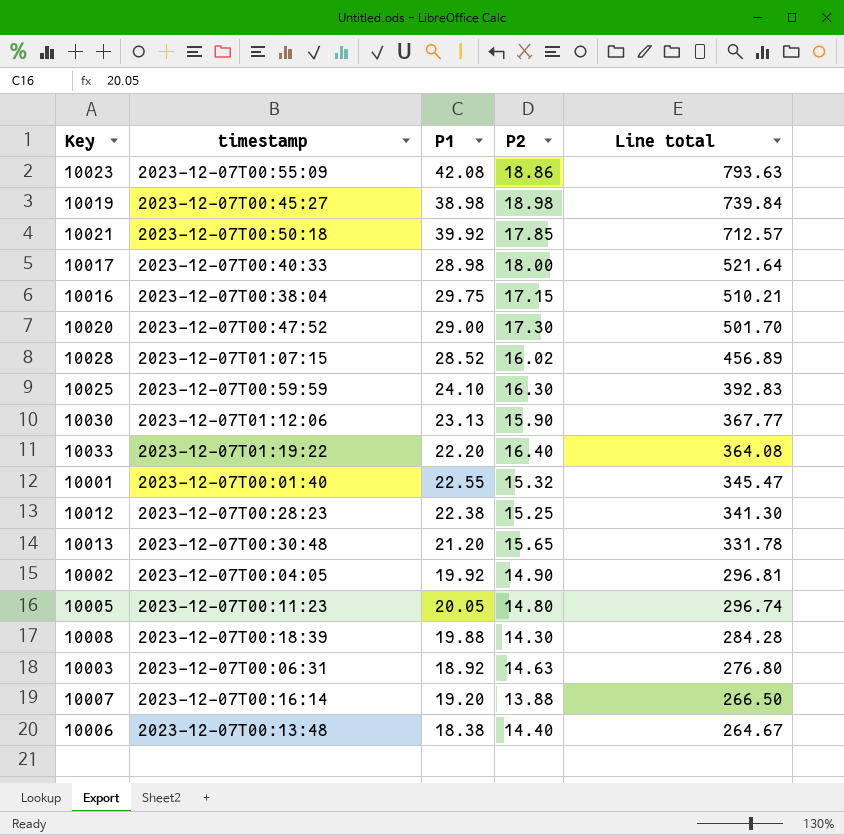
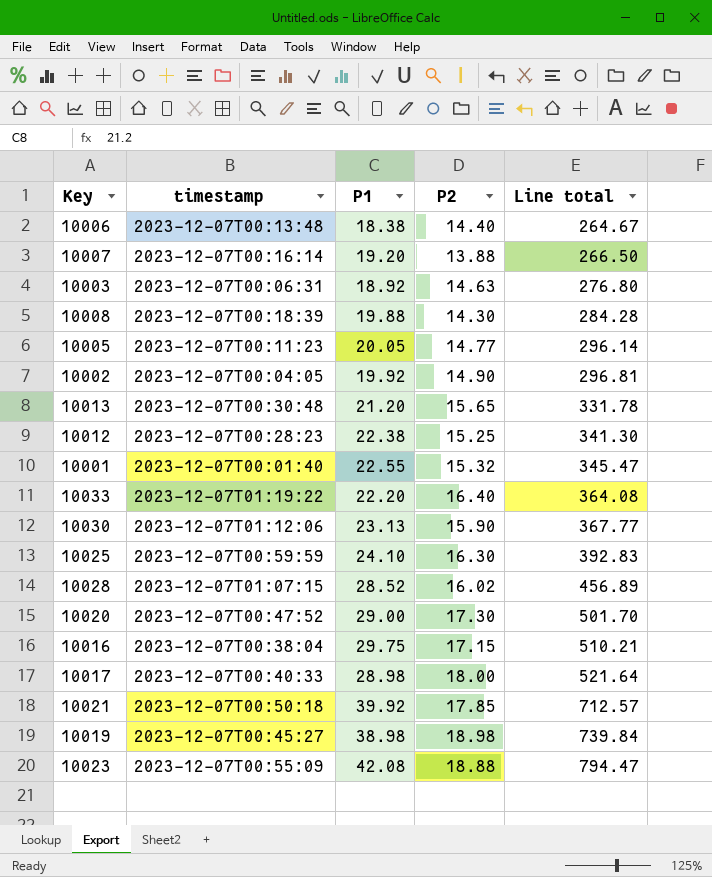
row order: Line total descending -> Line total ascending
10005 | P2: 14.80 -> 14.77
10005 | Line total: 296.74 -> 296.14
10023 | P2: 18.86 -> 18.88
10023 | Line total: 793.63 -> 794.47

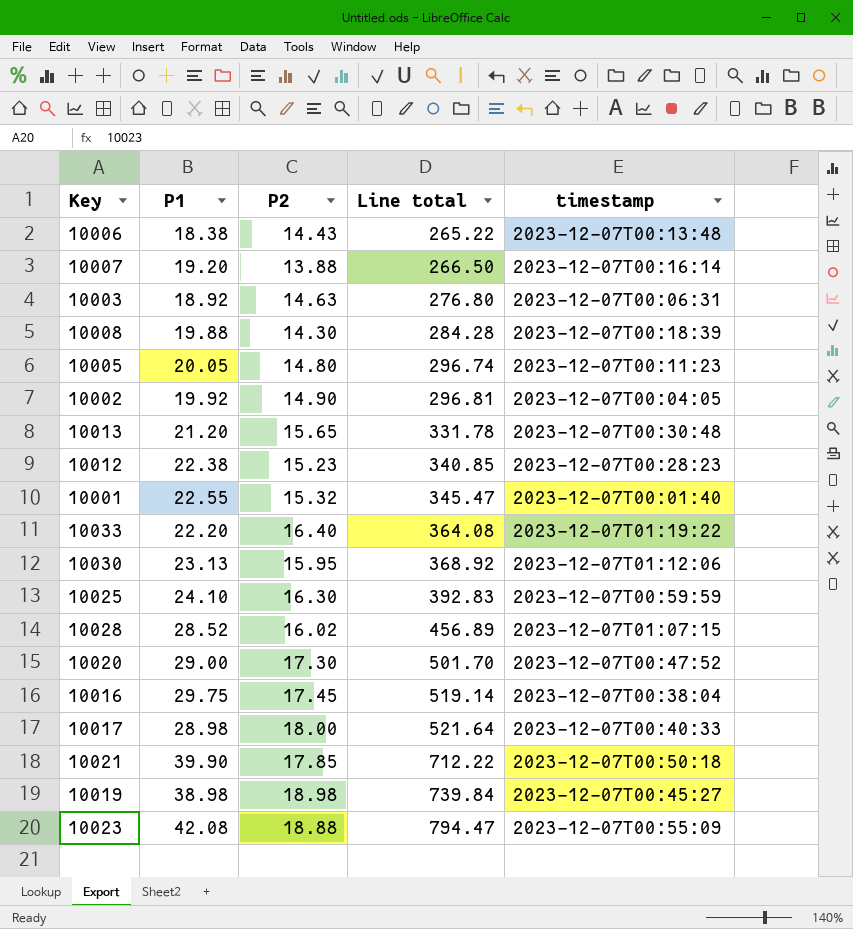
column timestamp | position: 2 -> 5
10006 | P2: 14.40 -> 14.43
10006 | Line total: 264.67 -> 265.22
10005 | P2: 14.77 -> 14.80
10005 | Line total: 296.14 -> 296.74
10012 | P2: 15.25 -> 15.23
10012 | Line total: 341.30 -> 340.85
10030 | P2: 15.90 -> 15.95
10030 | Line total: 367.77 -> 368.92
10016 | P2: 17.15 -> 17.45
10016 | Line total: 510.21 -> 519.14
10021 | P1: 39.92 -> 39.90
10021 | Line total: 712.57 -> 712.22

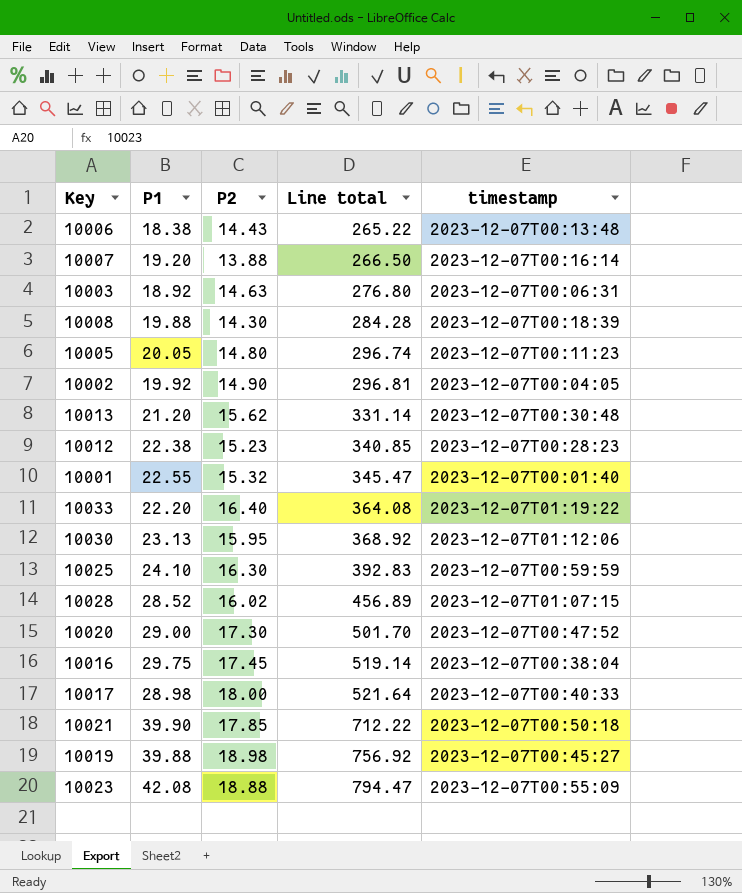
10013 | P2: 15.65 -> 15.62
10013 | Line total: 331.78 -> 331.14
10019 | P1: 38.98 -> 39.88
10019 | Line total: 739.84 -> 756.92

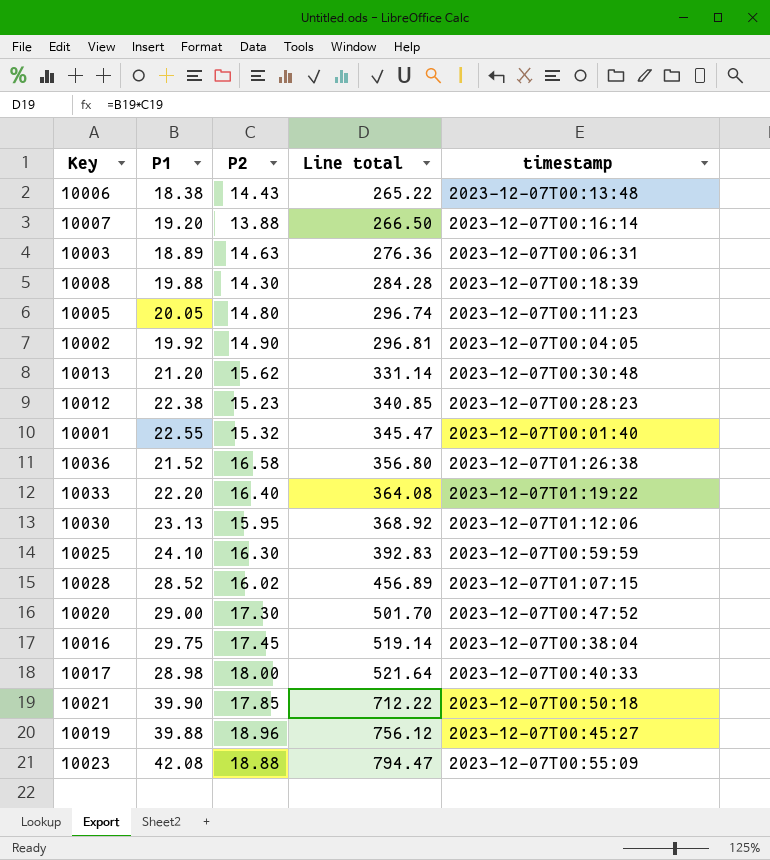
10003 | P1: 18.92 -> 18.89
10003 | Line total: 276.80 -> 276.36
row 10036: none -> 21.52 | 16.58 | 356.80 | 2023-12-07T01:26:38
10019 | P2: 18.98 -> 18.96
10019 | Line total: 756.92 -> 756.12

